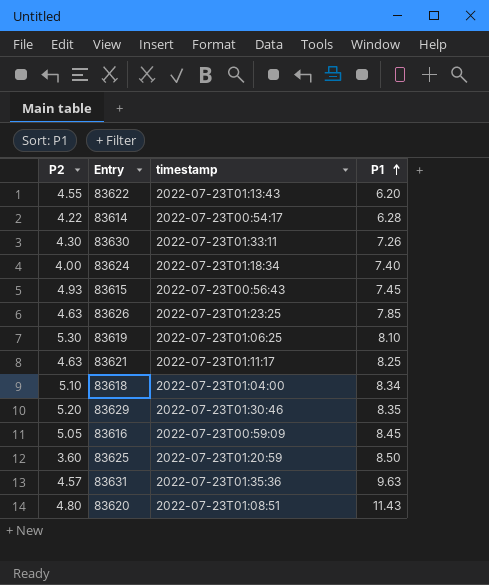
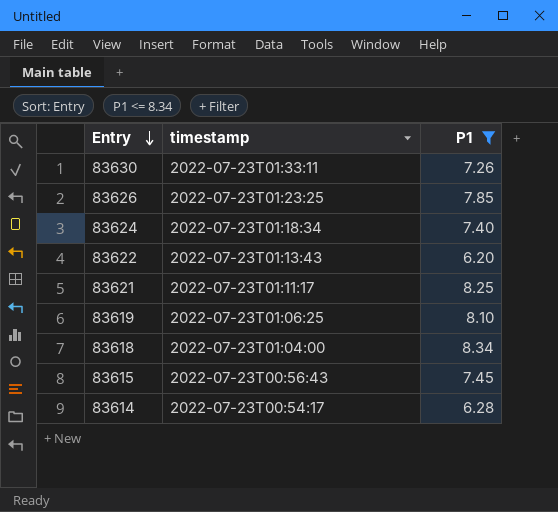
filter: none -> P1 <= 8.34
row order: P1 ascending -> Entry descending
column P2 | position: 1 -> none

